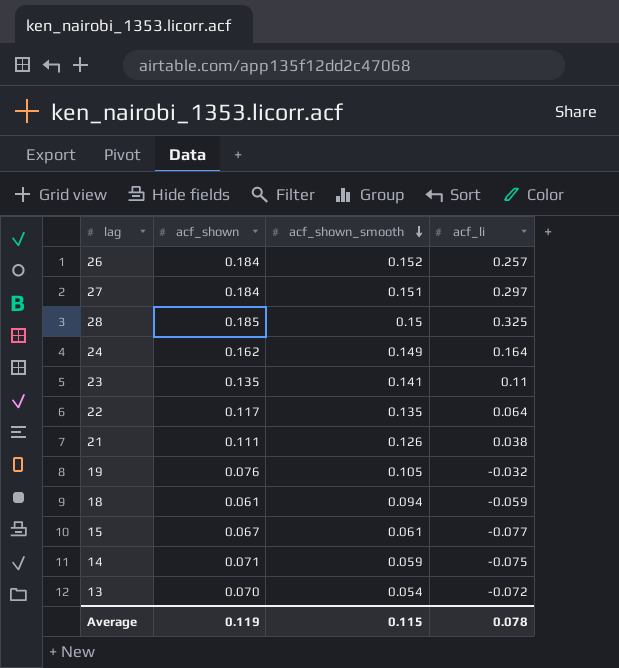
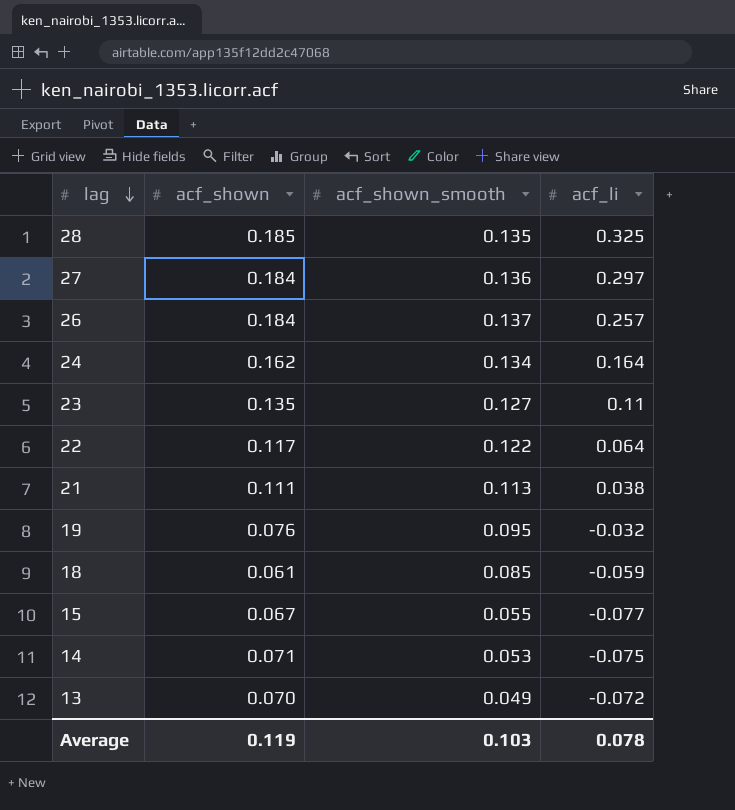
row order: acf_shown_smooth descending -> lag descending
28 | acf_shown_smooth: 0.15 -> 0.135
27 | acf_shown_smooth: 0.151 -> 0.136
26 | acf_shown_smooth: 0.152 -> 0.137
24 | acf_shown_smooth: 0.149 -> 0.134
23 | acf_shown_smooth: 0.141 -> 0.127
22 | acf_shown_smooth: 0.135 -> 0.122
21 | acf_shown_smooth: 0.126 -> 0.113
19 | acf_shown_smooth: 0.105 -> 0.095
18 | acf_shown_smooth: 0.094 -> 0.085
15 | acf_shown_smooth: 0.061 -> 0.055
14 | acf_shown_smooth: 0.059 -> 0.053
13 | acf_shown_smooth: 0.054 -> 0.049
Average | acf_shown_smooth: 0.115 -> 0.103

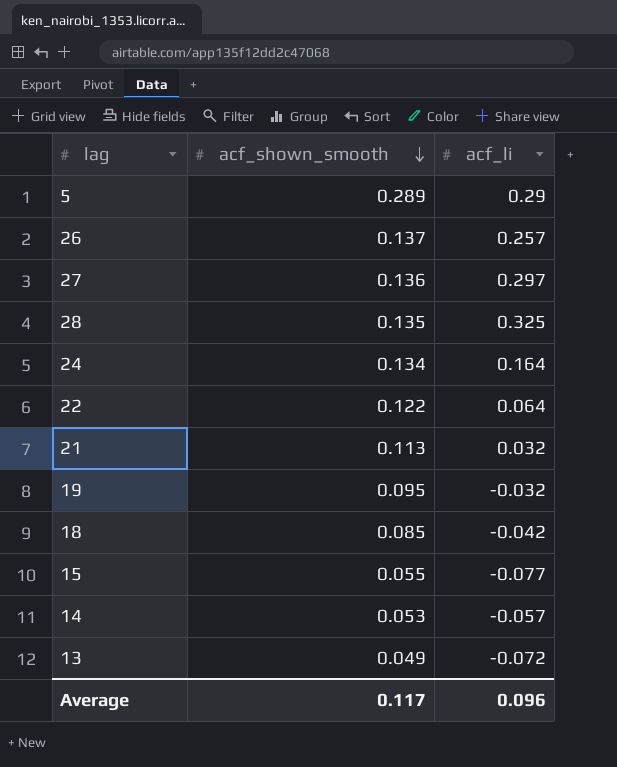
row order: lag descending -> acf_shown_smooth descending
column acf_shown | position: 2 -> none
row 23: 0.135 | 0.127 | 0.11 -> none
row 5: none -> 0.289 | 0.29
21 | acf_li: 0.038 -> 0.032
18 | acf_li: -0.059 -> -0.042
14 | acf_li: -0.075 -> -0.057
Average | acf_shown_smooth: 0.103 -> 0.117
Average | acf_li: 0.078 -> 0.096

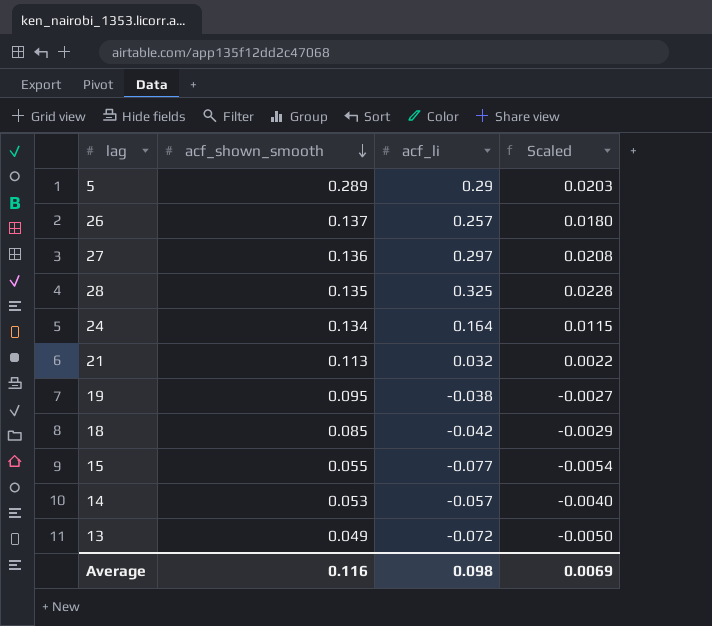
column Scaled | formula: none -> [acf_li] * 0.07
row 22: 0.122 | 0.064 -> none
19 | acf_li: -0.032 -> -0.038
Average | acf_shown_smooth: 0.117 -> 0.116
Average | acf_li: 0.096 -> 0.098

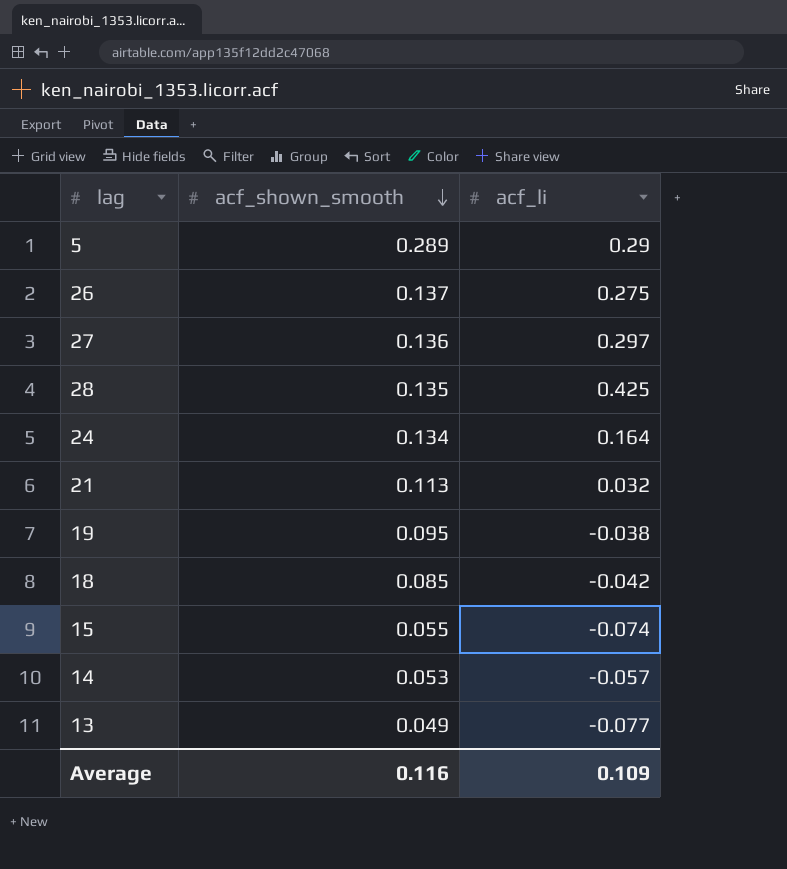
column Scaled | formula: [acf_li] * 0.07 -> none
26 | acf_li: 0.257 -> 0.275
28 | acf_li: 0.325 -> 0.425
15 | acf_li: -0.077 -> -0.074
13 | acf_li: -0.072 -> -0.077
Average | acf_li: 0.098 -> 0.109

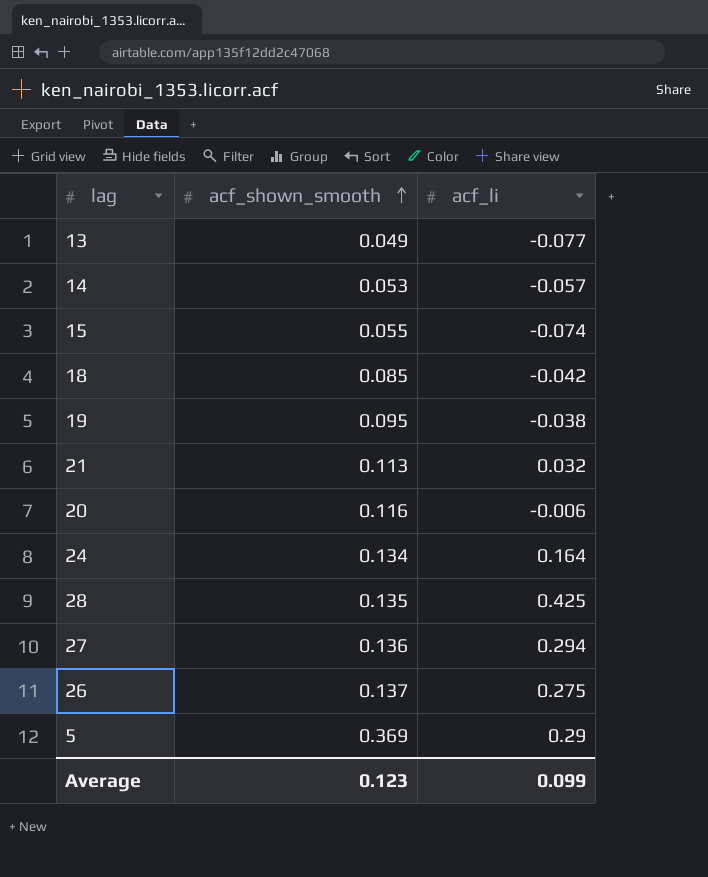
row order: acf_shown_smooth descending -> acf_shown_smooth ascending
row 20: none -> 0.116 | -0.006
27 | acf_li: 0.297 -> 0.294
5 | acf_shown_smooth: 0.289 -> 0.369
Average | acf_shown_smooth: 0.116 -> 0.123
Average | acf_li: 0.109 -> 0.099

